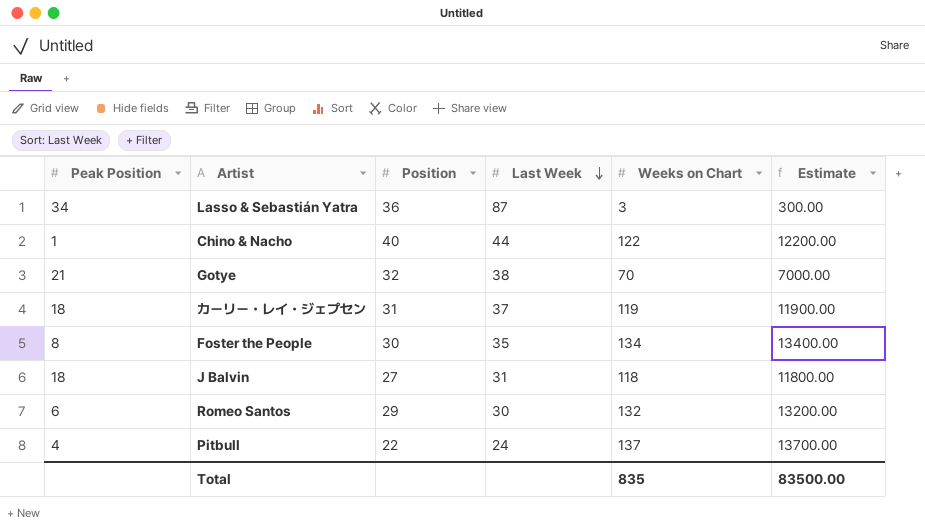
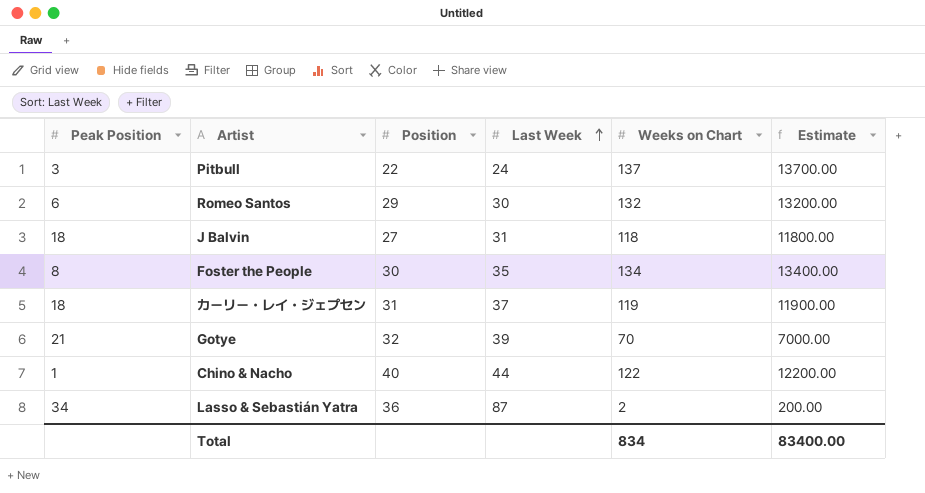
row order: Last Week descending -> Last Week ascending
Pitbull | Peak Position: 4 -> 3
Gotye | Last Week: 38 -> 39
Lasso & Sebastián Yatra | Weeks on Chart: 3 -> 2
Lasso & Sebastián Yatra | Estimate: 300.00 -> 200.00
Total | Weeks on Chart: 835 -> 834
Total | Estimate: 83500.00 -> 83400.00

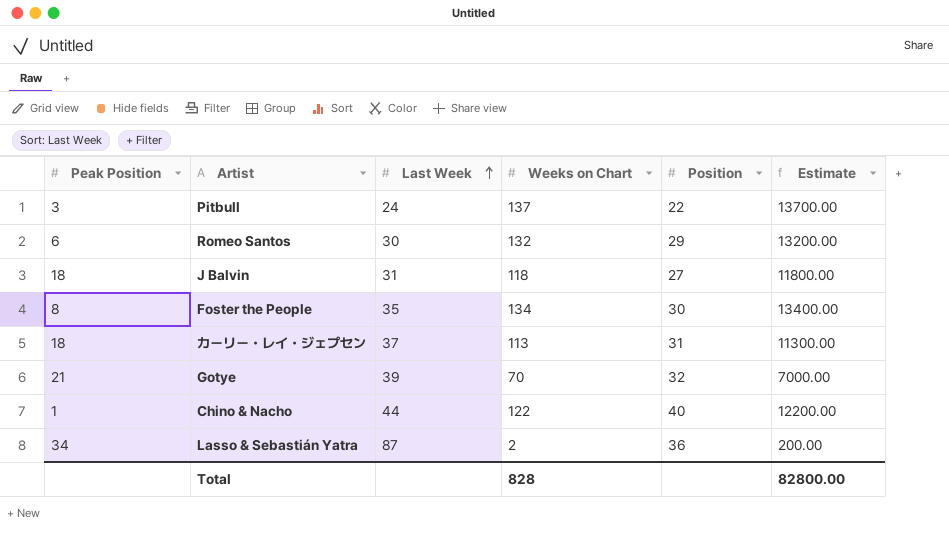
column Position | position: 3 -> 5
カーリー・レイ・ジェプセン | Weeks on Chart: 119 -> 113
カーリー・レイ・ジェプセン | Estimate: 11900.00 -> 11300.00
Total | Weeks on Chart: 834 -> 828
Total | Estimate: 83400.00 -> 82800.00

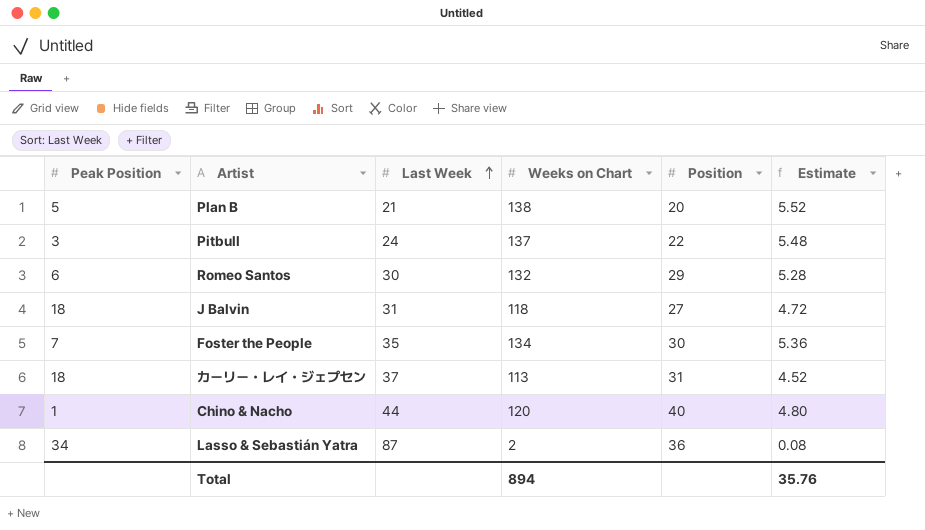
column Estimate | formula: [Weeks on Chart] * 100 -> [Weeks on Chart] * 0.04
row Gotye: 21 | 39 | 70 | 32 | 7000.00 -> none
row Plan B: none -> 5 | 21 | 138 | 20 | 5.52
Foster the People | Peak Position: 8 -> 7
Chino & Nacho | Weeks on Chart: 122 -> 120
Total | Weeks on Chart: 828 -> 894
Total | Estimate: 82800.00 -> 35.76

